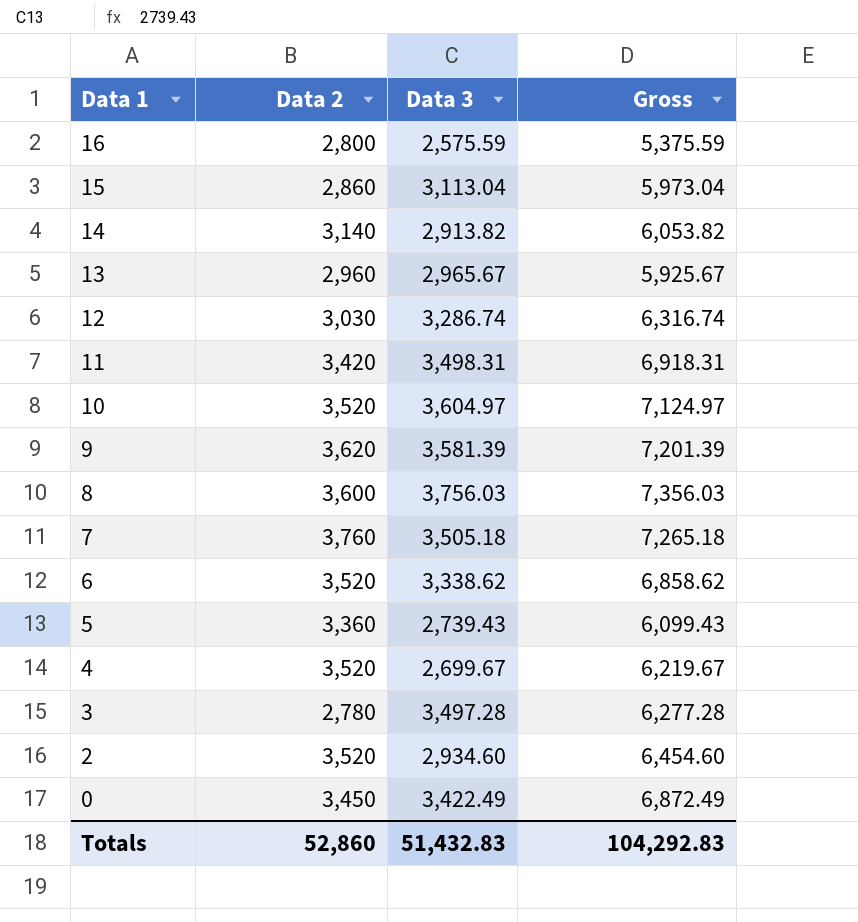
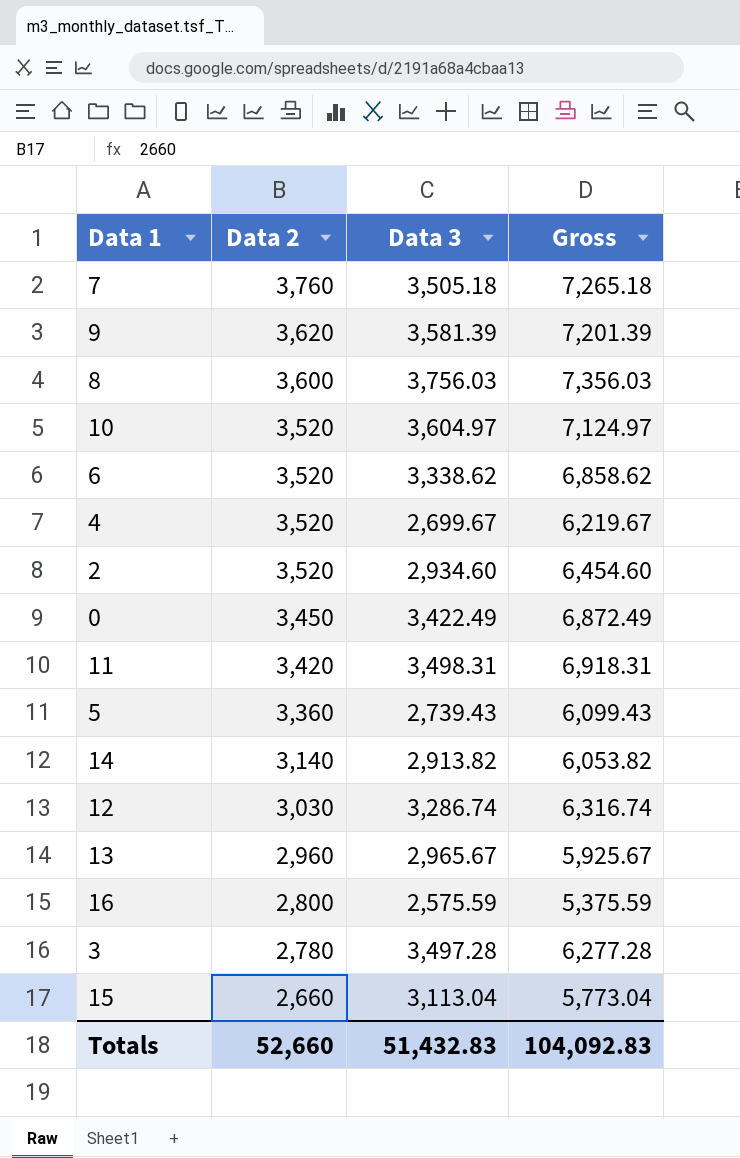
row order: Data 1 descending -> Data 2 descending
15 | Data 2: 2,860 -> 2,660
15 | Gross: 5,973.04 -> 5,773.04
Totals | Data 2: 52,860 -> 52,660
Totals | Gross: 104,292.83 -> 104,092.83

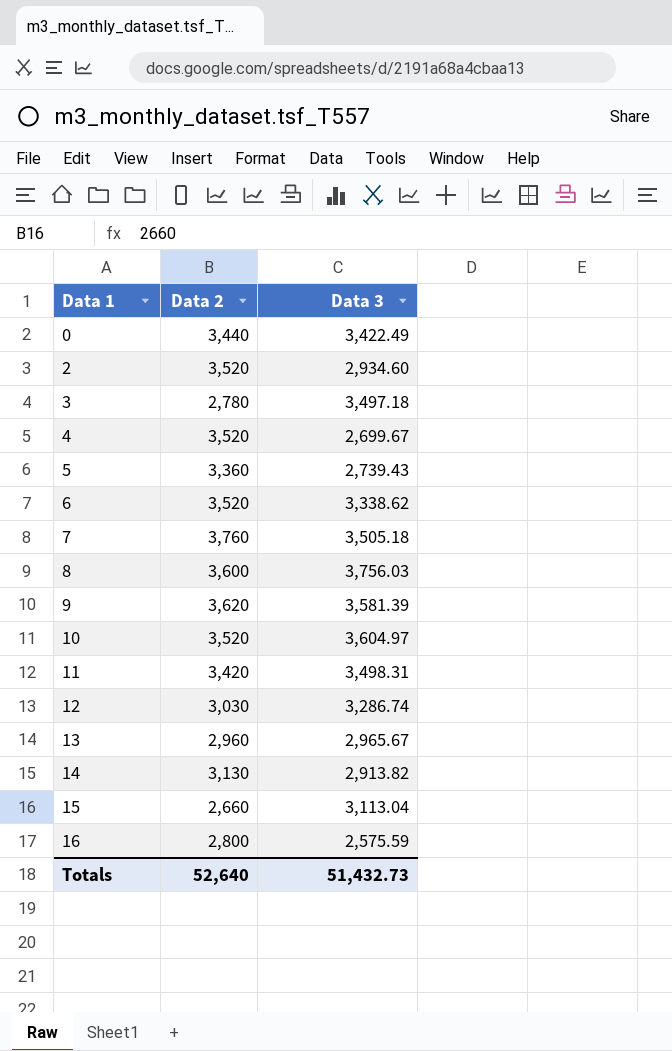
row order: Data 2 descending -> Data 1 ascending
column Gross | formula: [Data 2] + [Data 3] -> none
0 | Data 2: 3,450 -> 3,440
3 | Data 3: 3,497.28 -> 3,497.18
14 | Data 2: 3,140 -> 3,130
Totals | Data 2: 52,660 -> 52,640
Totals | Data 3: 51,432.83 -> 51,432.73

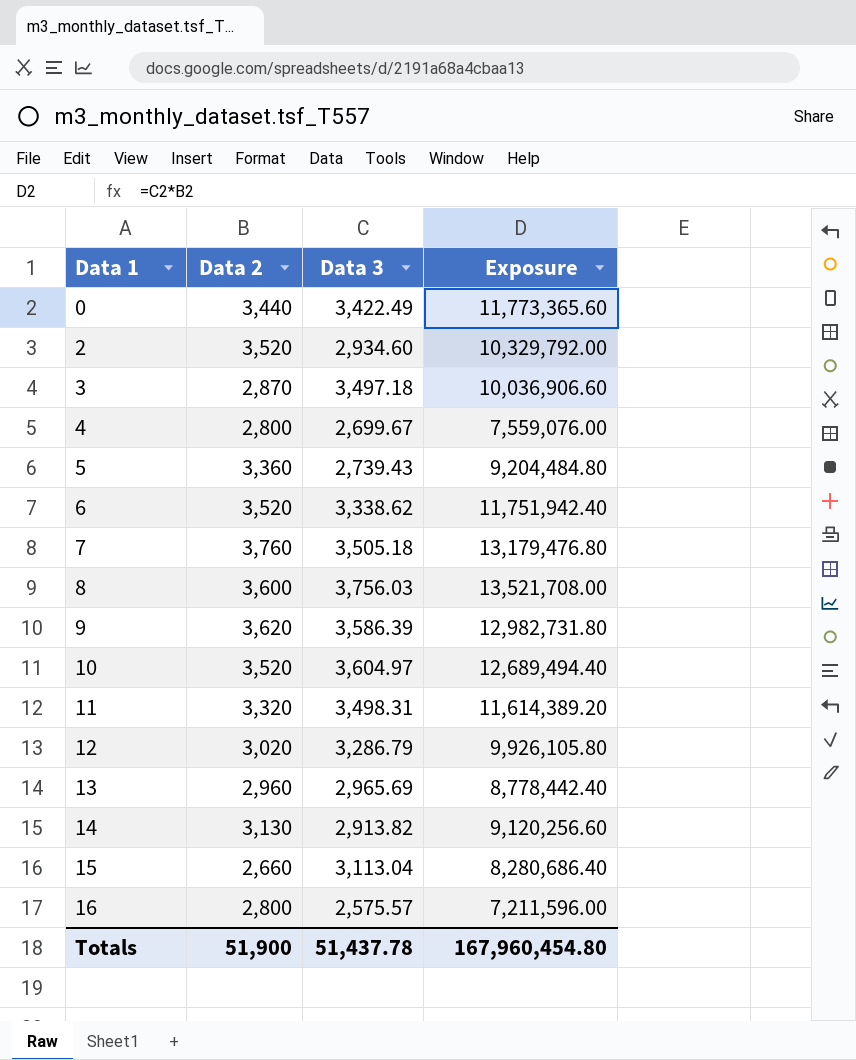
column Exposure | formula: none -> [Data 2] * [Data 3]
3 | Data 2: 2,780 -> 2,870
4 | Data 2: 3,520 -> 2,800
9 | Data 3: 3,581.39 -> 3,586.39
11 | Data 2: 3,420 -> 3,320
12 | Data 2: 3,030 -> 3,020
12 | Data 3: 3,286.74 -> 3,286.79
13 | Data 3: 2,965.67 -> 2,965.69
16 | Data 3: 2,575.59 -> 2,575.57
Totals | Data 2: 52,640 -> 51,900
Totals | Data 3: 51,432.73 -> 51,437.78

